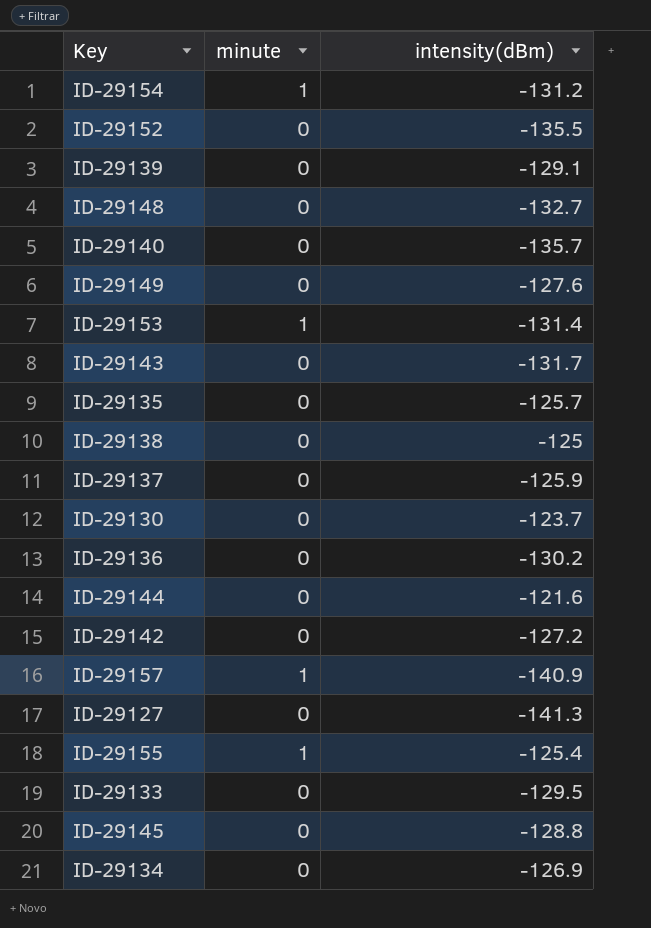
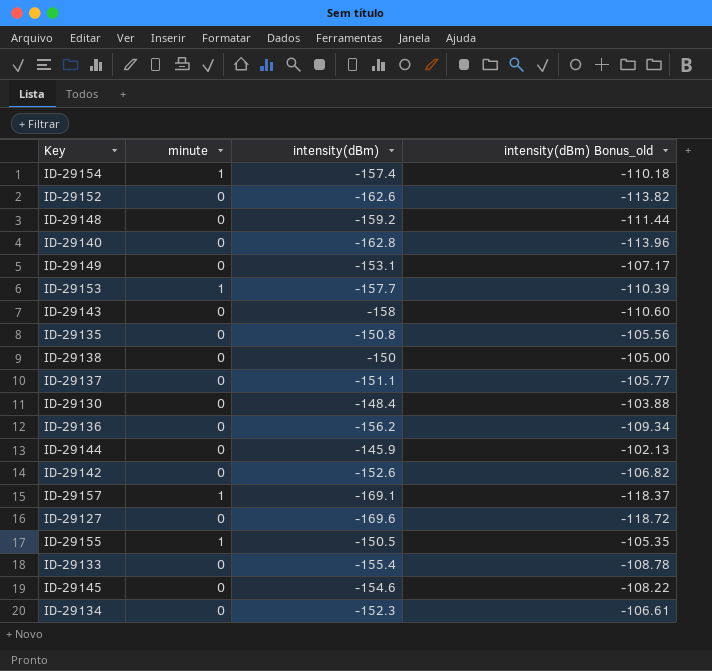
column intensity(dBm) Bonus_old | formula: none -> [intensity(dBm)] * 0.7
row ID-29139: 0 | -129.1 -> none
ID-29154 | intensity(dBm): -131.2 -> -157.4
ID-29152 | intensity(dBm): -135.5 -> -162.6
ID-29148 | intensity(dBm): -132.7 -> -159.2
ID-29140 | intensity(dBm): -135.7 -> -162.8
ID-29149 | intensity(dBm): -127.6 -> -153.1
ID-29153 | intensity(dBm): -131.4 -> -157.7
ID-29143 | intensity(dBm): -131.7 -> -158
ID-29135 | intensity(dBm): -125.7 -> -150.8
ID-29138 | intensity(dBm): -125 -> -150
ID-29137 | intensity(dBm): -125.9 -> -151.1
ID-29130 | intensity(dBm): -123.7 -> -148.4
ID-29136 | intensity(dBm): -130.2 -> -156.2
ID-29144 | intensity(dBm): -121.6 -> -145.9
ID-29142 | intensity(dBm): -127.2 -> -152.6
ID-29157 | intensity(dBm): -140.9 -> -169.1
ID-29127 | intensity(dBm): -141.3 -> -169.6
ID-29155 | intensity(dBm): -125.4 -> -150.5
ID-29133 | intensity(dBm): -129.5 -> -155.4
ID-29145 | intensity(dBm): -128.8 -> -154.6
ID-29134 | intensity(dBm): -126.9 -> -152.3

